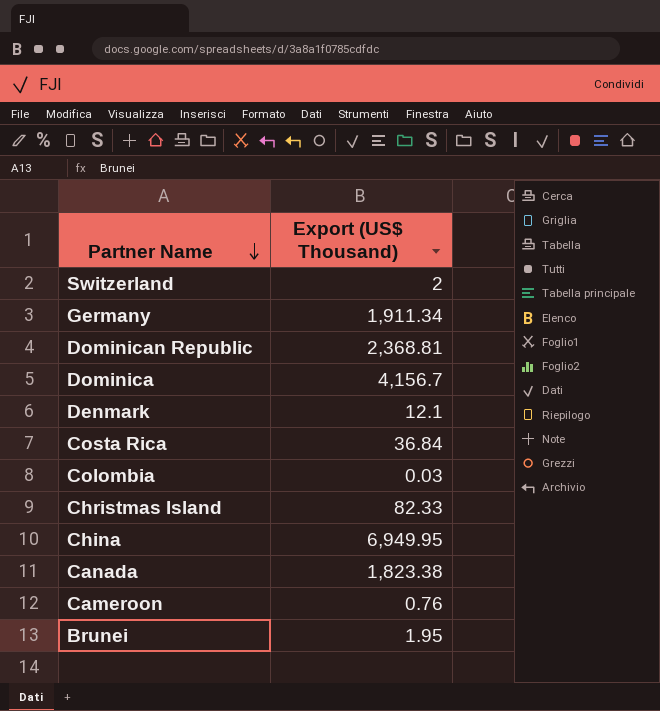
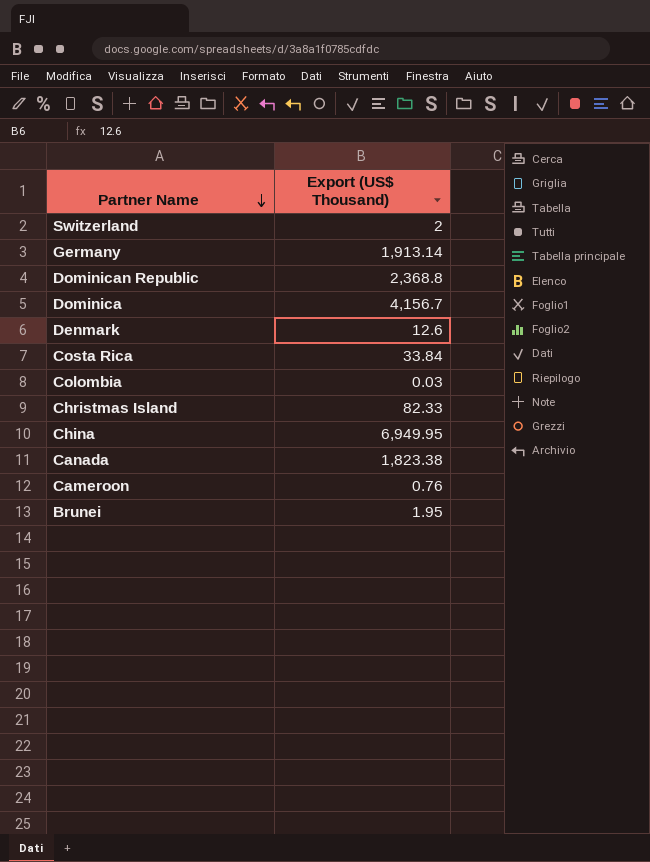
Germany | Export (US$ Thousand): 1,911.34 -> 1,913.14
Dominican Republic | Export (US$ Thousand): 2,368.81 -> 2,368.8
Denmark | Export (US$ Thousand): 12.1 -> 12.6
Costa Rica | Export (US$ Thousand): 36.84 -> 33.84

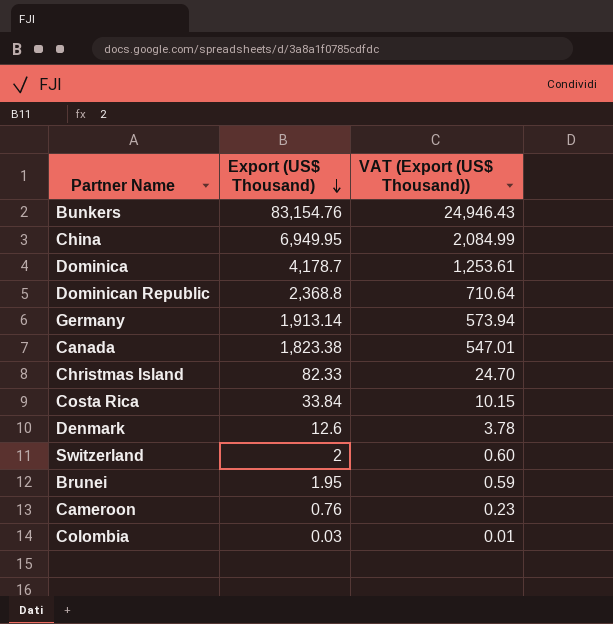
row order: Partner Name descending -> Export (US$ Thousand) descending
column VAT (Export (US$ Thousand)) | formula: none -> [Export (US$ Thousand)] * 0.3
row Bunkers: none -> 83,154.76 | 24,946.43
Dominica | Export (US$ Thousand): 4,156.7 -> 4,178.7

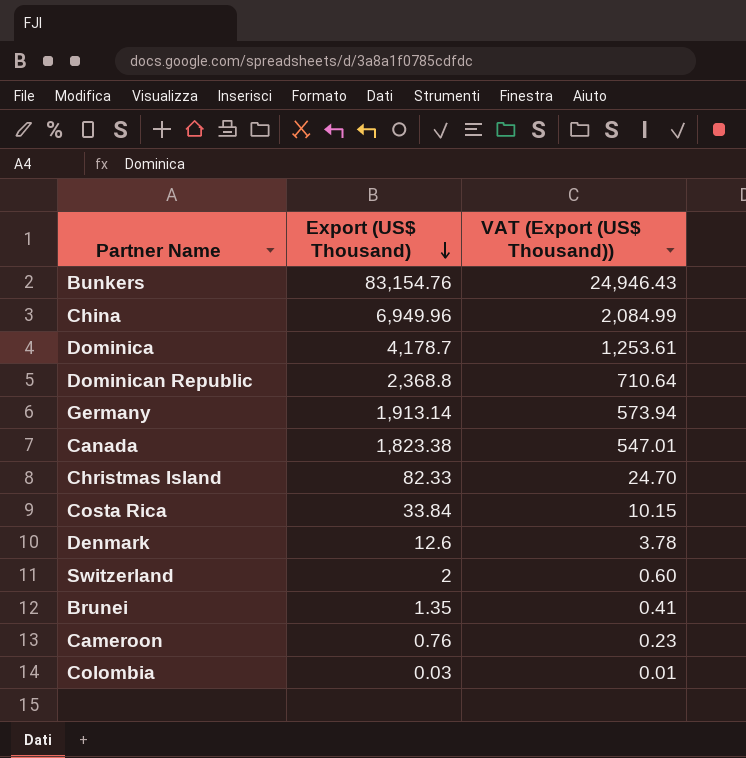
China | Export (US$ Thousand): 6,949.95 -> 6,949.96
Brunei | Export (US$ Thousand): 1.95 -> 1.35
Brunei | VAT (Export (US$ Thousand)): 0.59 -> 0.41

